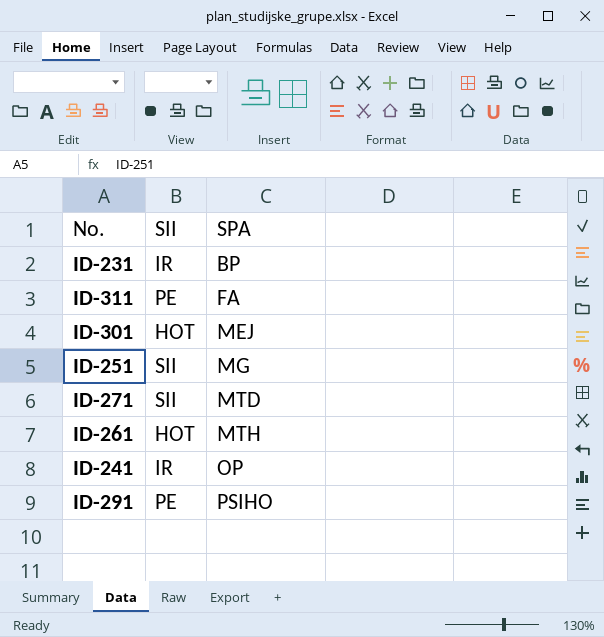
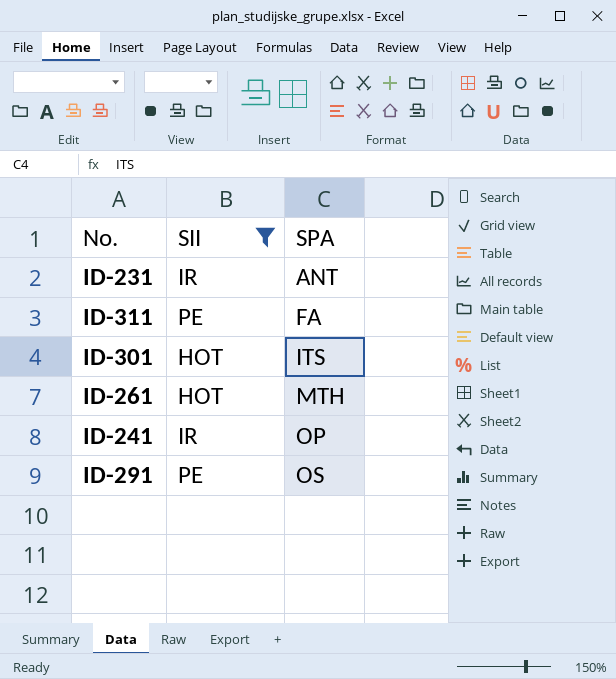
filter: none -> SII != SII
ID-231 | SPA: BP -> ANT
ID-301 | SPA: MEJ -> ITS
ID-291 | SPA: PSIHO -> OS

